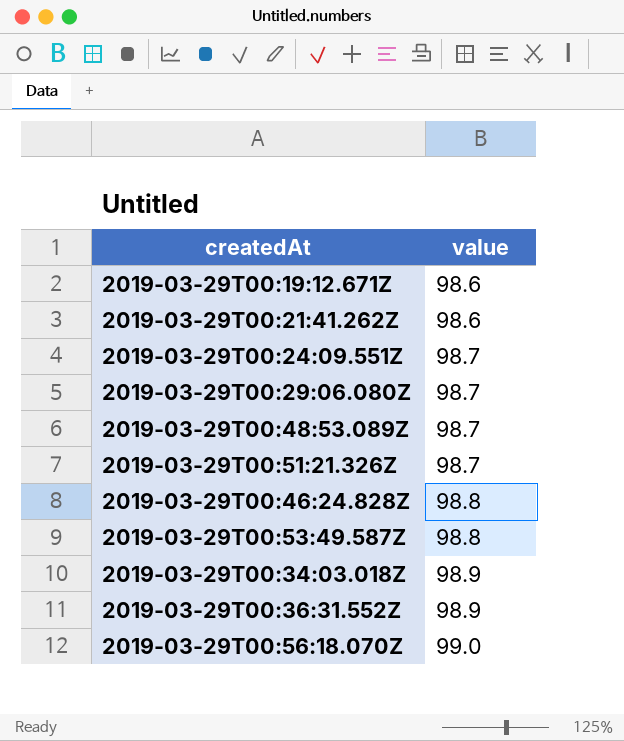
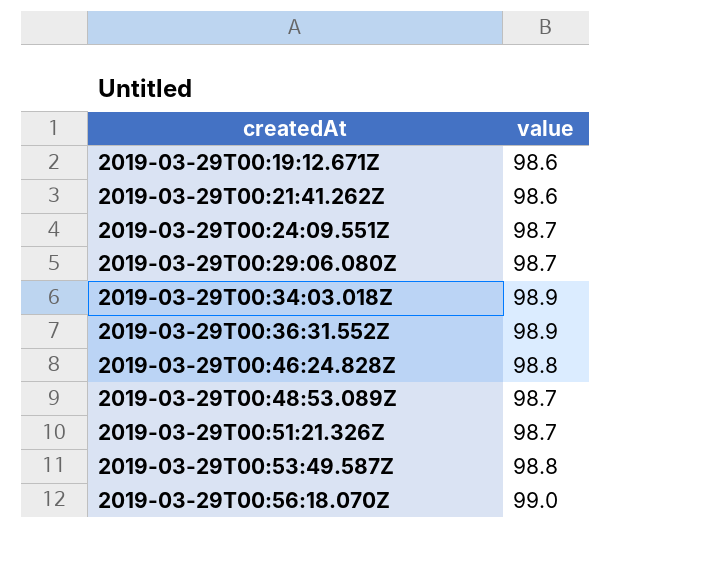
row order: value ascending -> createdAt ascending

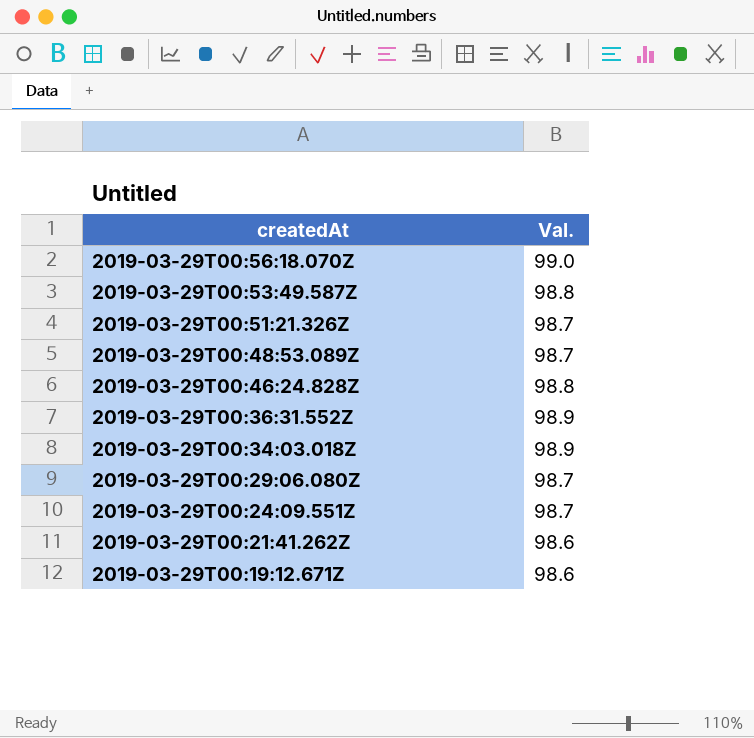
row order: createdAt ascending -> createdAt descending
column name: value -> Val.

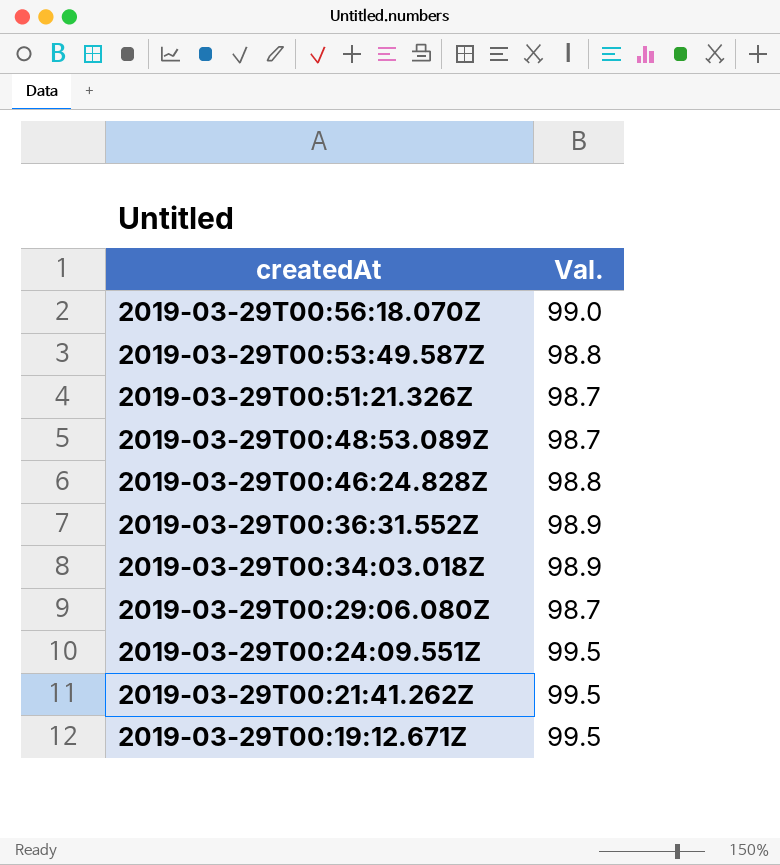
2019-03-29T00:24:09.551Z | Val.: 98.7 -> 99.5
2019-03-29T00:21:41.262Z | Val.: 98.6 -> 99.5
2019-03-29T00:19:12.671Z | Val.: 98.6 -> 99.5

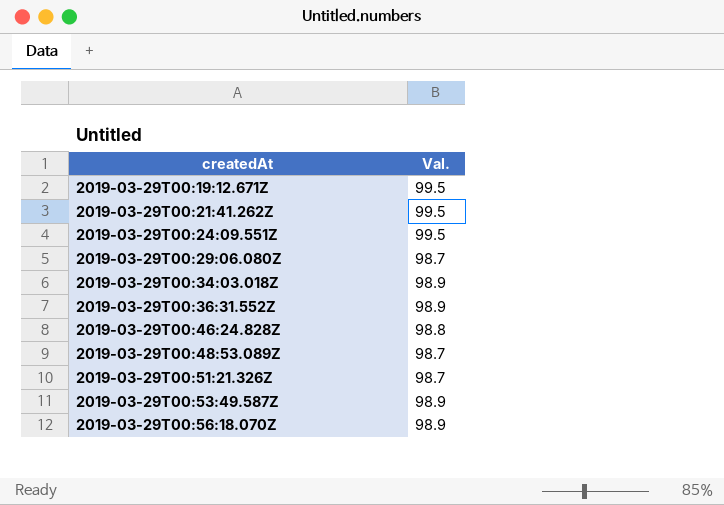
row order: createdAt descending -> createdAt ascending
2019-03-29T00:53:49.587Z | Val.: 98.8 -> 98.9
2019-03-29T00:56:18.070Z | Val.: 99.0 -> 98.9

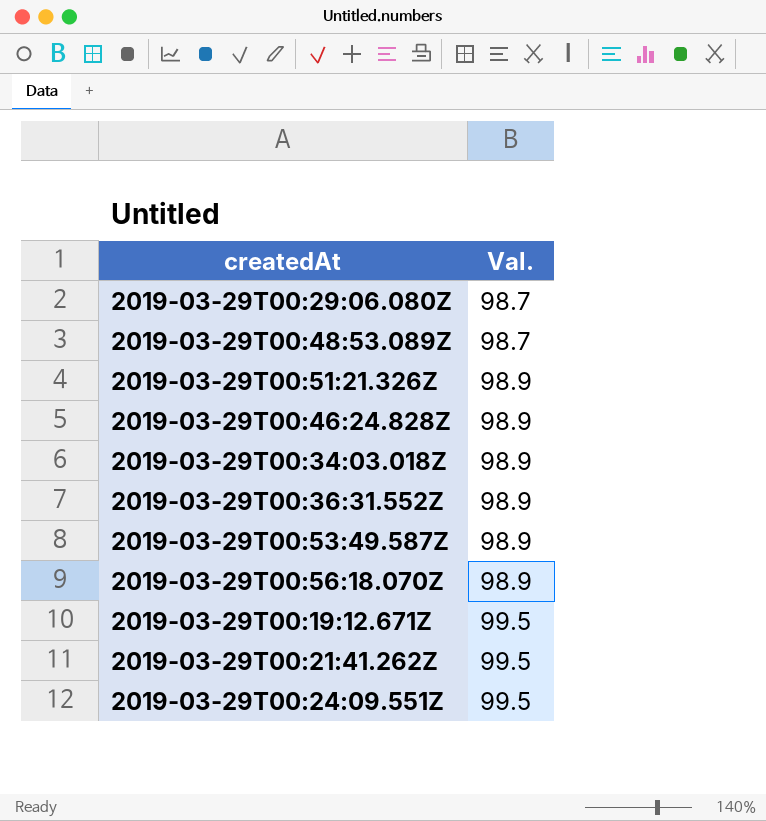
row order: createdAt ascending -> Val. ascending
2019-03-29T00:51:21.326Z | Val.: 98.7 -> 98.9
2019-03-29T00:46:24.828Z | Val.: 98.8 -> 98.9

